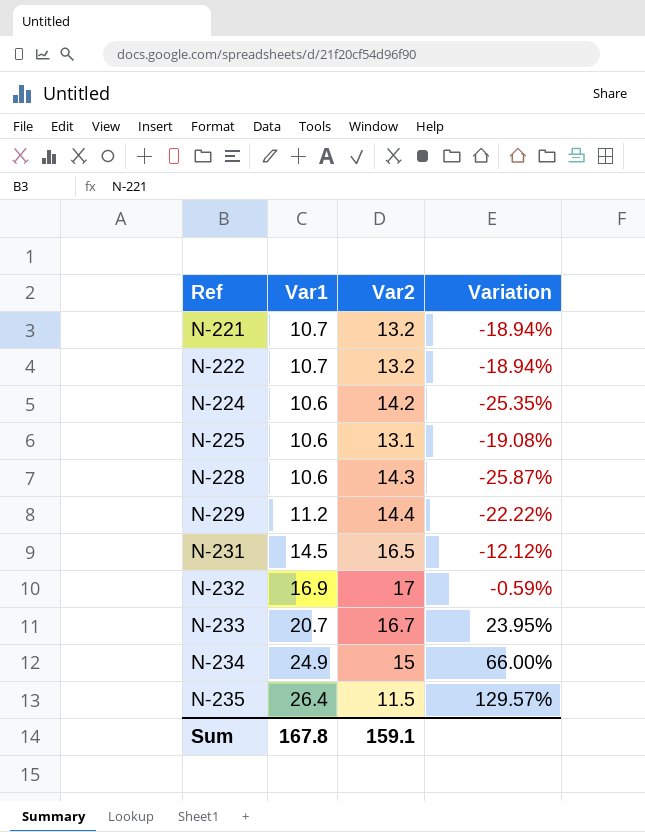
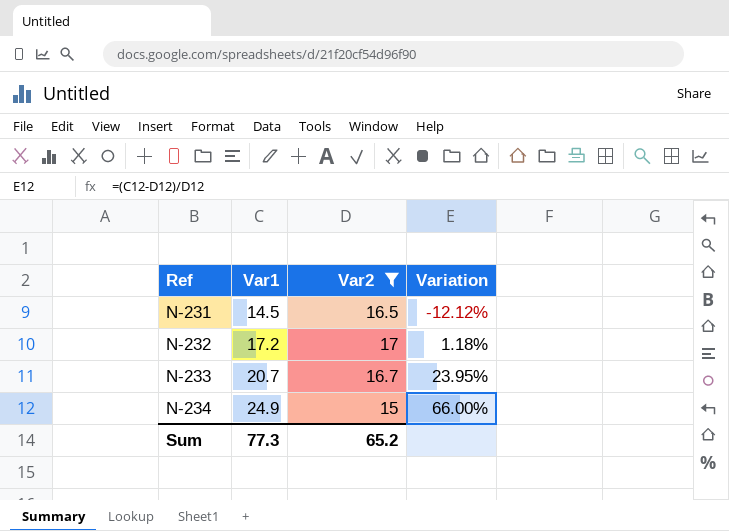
filter: none -> Var2 >= 15
N-232 | Var1: 16.9 -> 17.2
N-232 | Variation: -0.59% -> 1.18%
Sum | Var1: 167.8 -> 77.3
Sum | Var2: 159.1 -> 65.2

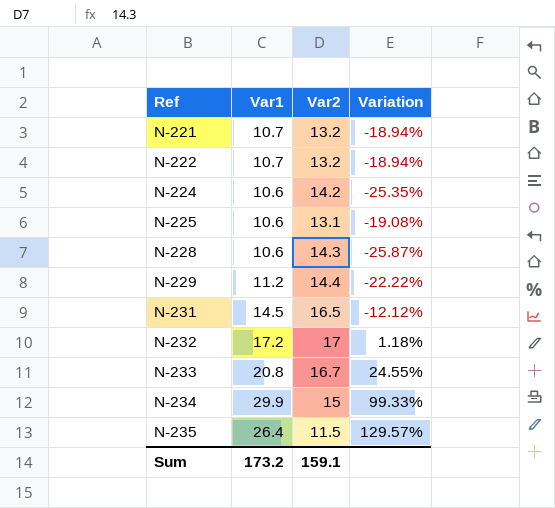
filter: Var2 >= 15 -> none
N-233 | Var1: 20.7 -> 20.8
N-233 | Variation: 23.95% -> 24.55%
N-234 | Var1: 24.9 -> 29.9
N-234 | Variation: 66.00% -> 99.33%
Sum | Var1: 77.3 -> 173.2
Sum | Var2: 65.2 -> 159.1

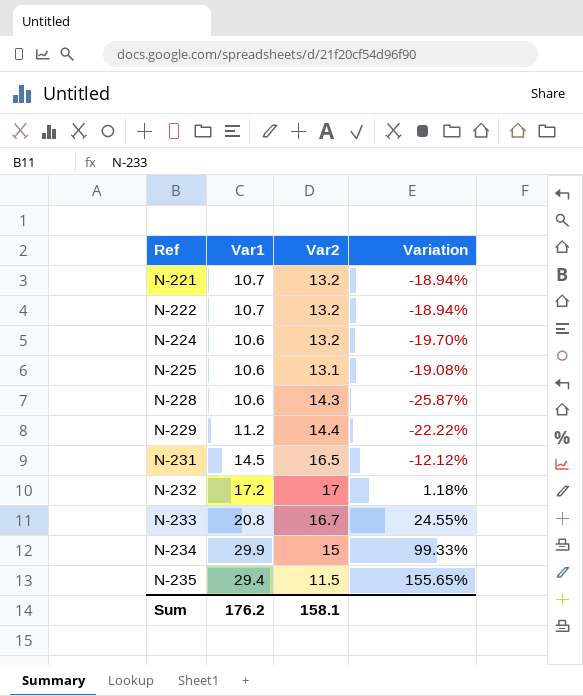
N-224 | Var2: 14.2 -> 13.2
N-224 | Variation: -25.35% -> -19.70%
N-235 | Var1: 26.4 -> 29.4
N-235 | Variation: 129.57% -> 155.65%
Sum | Var1: 173.2 -> 176.2
Sum | Var2: 159.1 -> 158.1

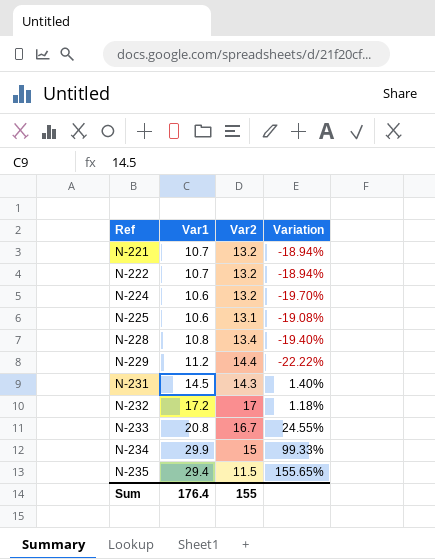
N-228 | Var1: 10.6 -> 10.8
N-228 | Var2: 14.3 -> 13.4
N-228 | Variation: -25.87% -> -19.40%
N-231 | Var2: 16.5 -> 14.3
N-231 | Variation: -12.12% -> 1.40%
Sum | Var1: 176.2 -> 176.4
Sum | Var2: 158.1 -> 155

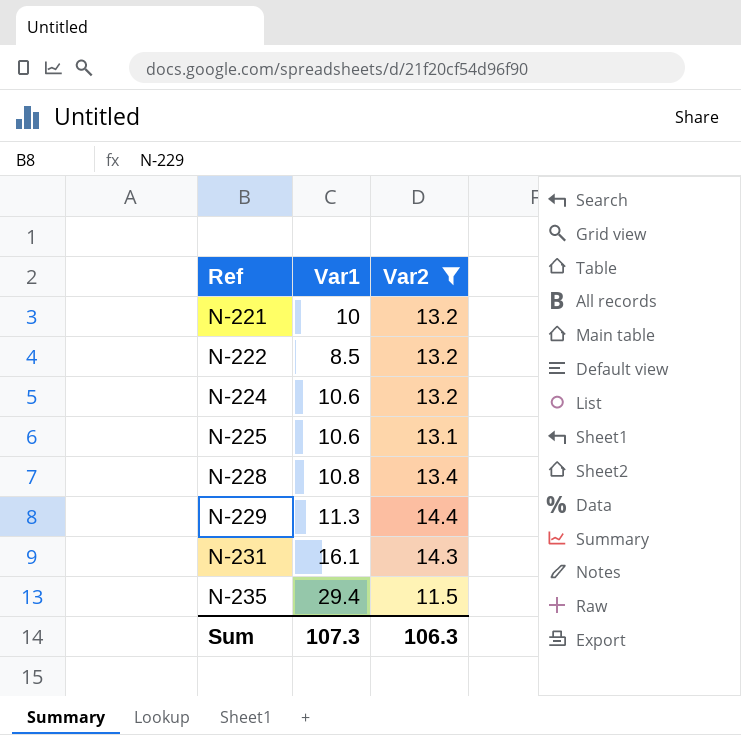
filter: none -> Var2 <= 14.4
column Variation | formula: ([Var1] - [Var2]) / [Var2] -> none
N-221 | Var1: 10.7 -> 10
N-222 | Var1: 10.7 -> 8.5
N-229 | Var1: 11.2 -> 11.3
N-231 | Var1: 14.5 -> 16.1
Sum | Var1: 176.4 -> 107.3
Sum | Var2: 155 -> 106.3

